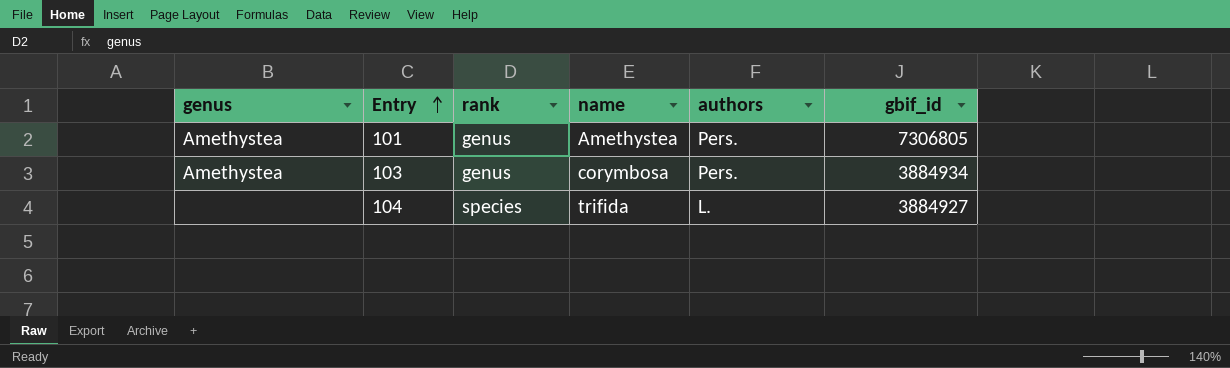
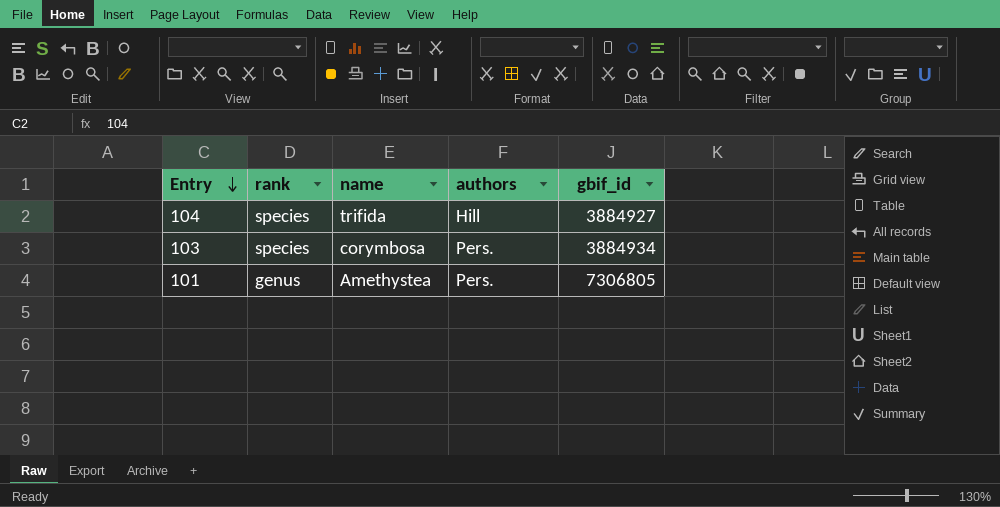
row order: Entry ascending -> Entry descending
column genus | position: 1 -> none
104 | authors: L. -> Hill
103 | rank: genus -> species

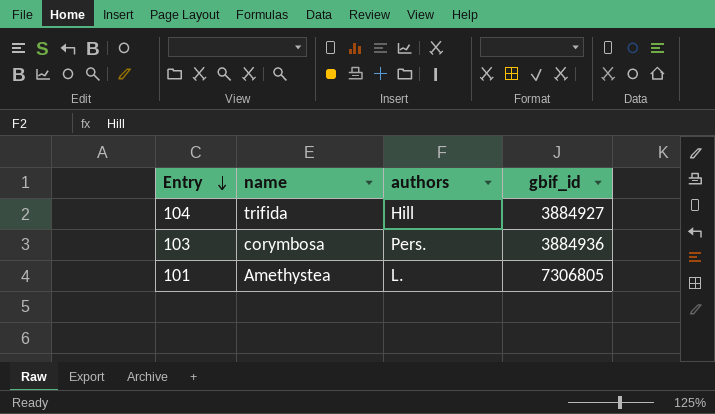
column rank | position: 2 -> none
103 | gbif_id: 3884934 -> 3884936
101 | authors: Pers. -> L.

